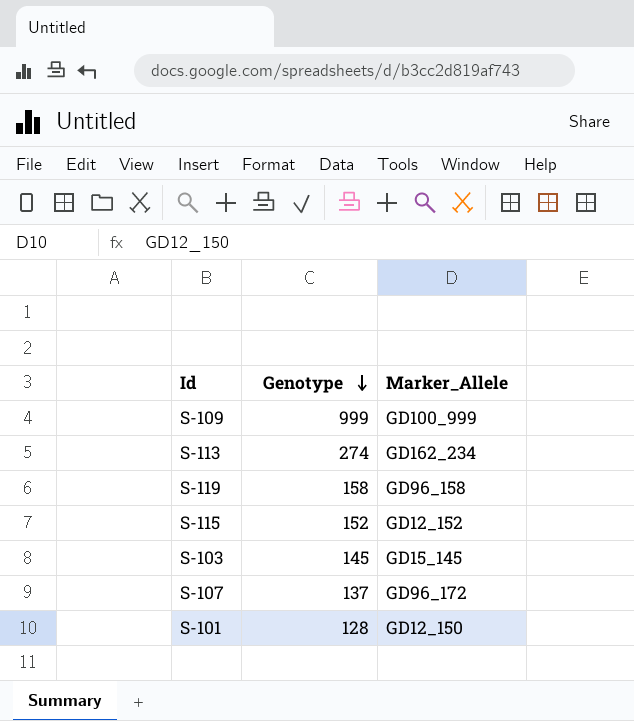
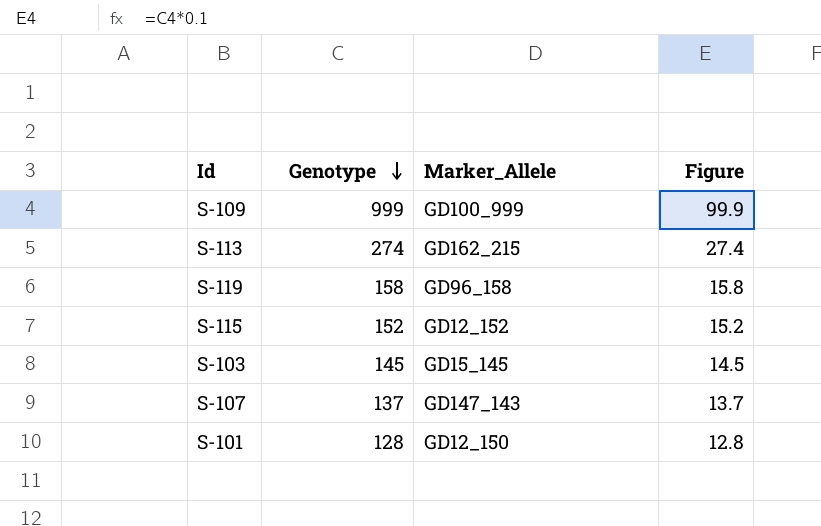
column Figure | formula: none -> [Genotype] * 0.1
S-113 | Marker_Allele: GD162_234 -> GD162_215
S-107 | Marker_Allele: GD96_172 -> GD147_143

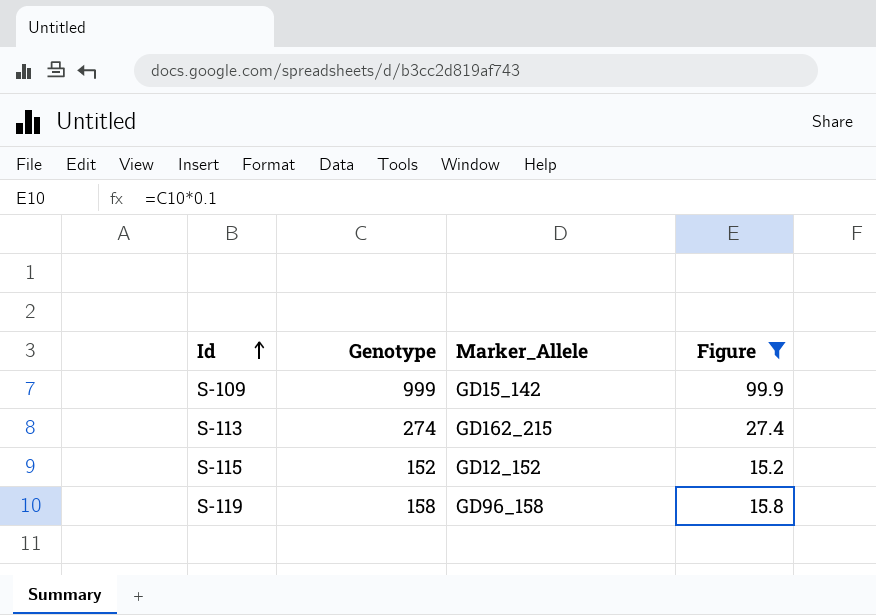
filter: none -> Figure >= 15.2
row order: Genotype descending -> Id ascending
S-109 | Marker_Allele: GD100_999 -> GD15_142

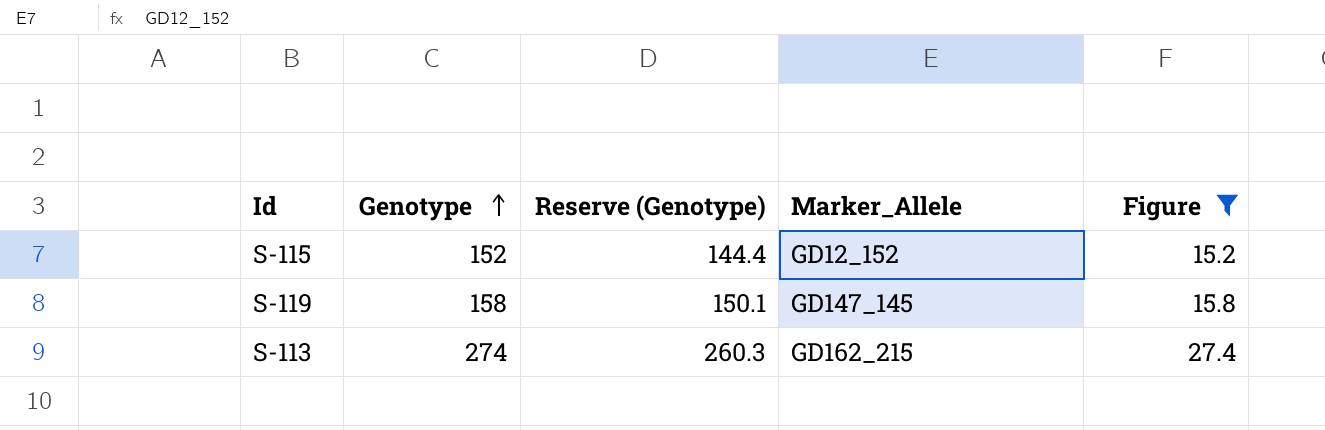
row order: Id ascending -> Genotype ascending
column Reserve (Genotype) | formula: none -> [Genotype] * 0.95
row S-109: 999 | GD15_142 | 99.9 -> none
S-119 | Marker_Allele: GD96_158 -> GD147_145

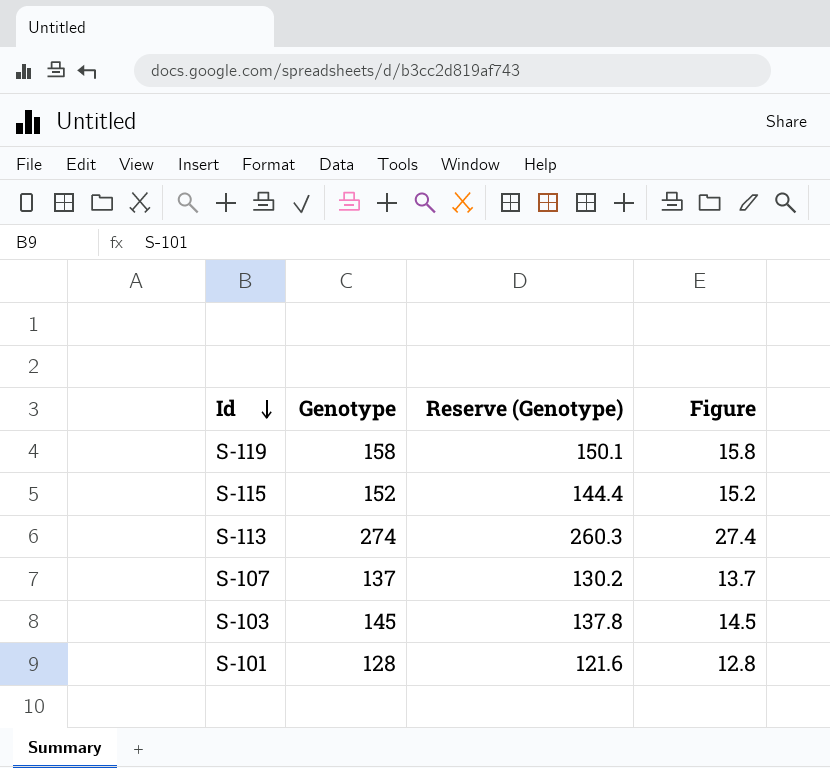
filter: Figure >= 15.2 -> none
row order: Genotype ascending -> Id descending
column Marker_Allele | position: 4 -> none

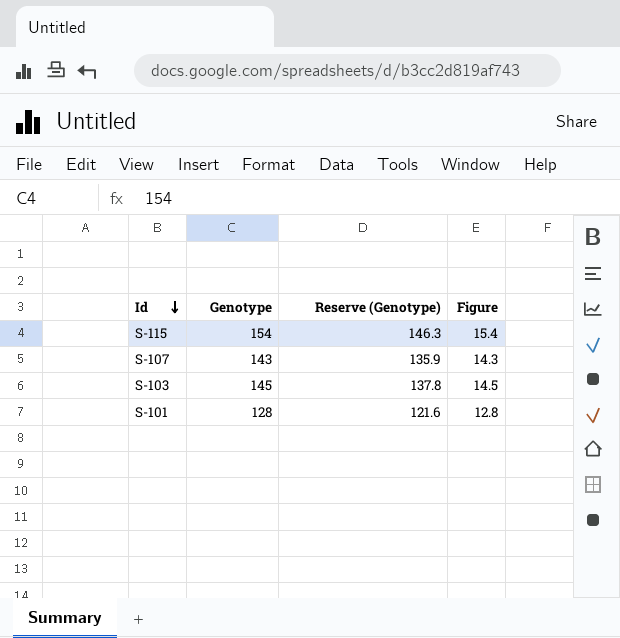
row S-119: 158 | 150.1 | 15.8 -> none
row S-113: 274 | 260.3 | 27.4 -> none
S-115 | Genotype: 152 -> 154
S-115 | Reserve (Genotype): 144.4 -> 146.3
S-115 | Figure: 15.2 -> 15.4
S-107 | Genotype: 137 -> 143
S-107 | Reserve (Genotype): 130.2 -> 135.9
S-107 | Figure: 13.7 -> 14.3

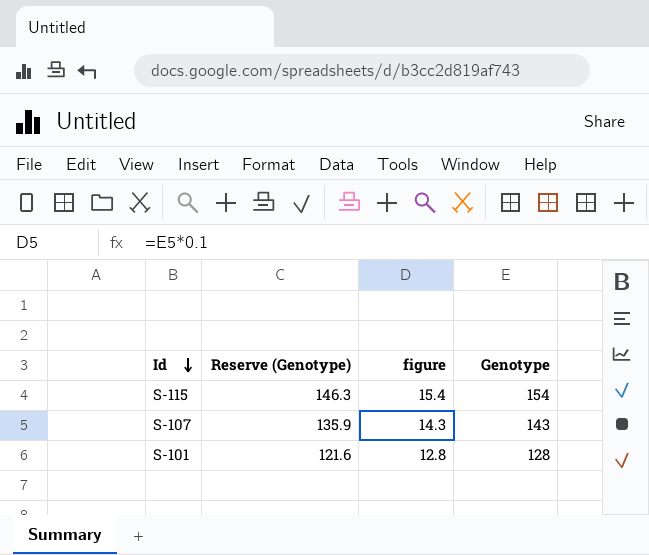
column name: Figure -> figure
column Genotype | position: 2 -> 4
row S-103: 145 | 137.8 | 14.5 -> none

